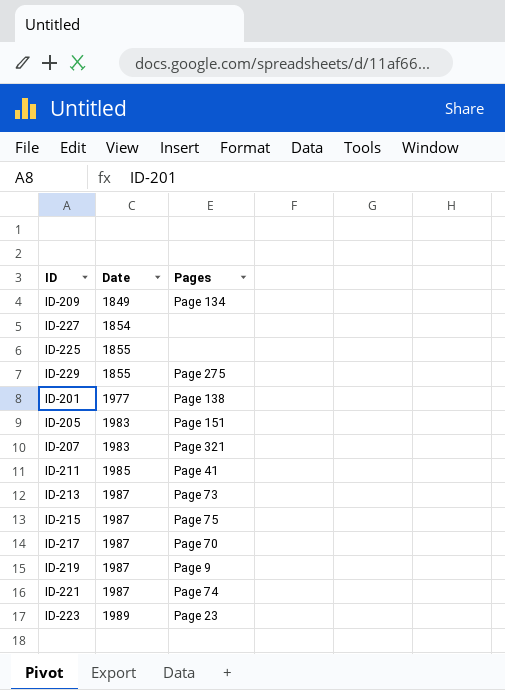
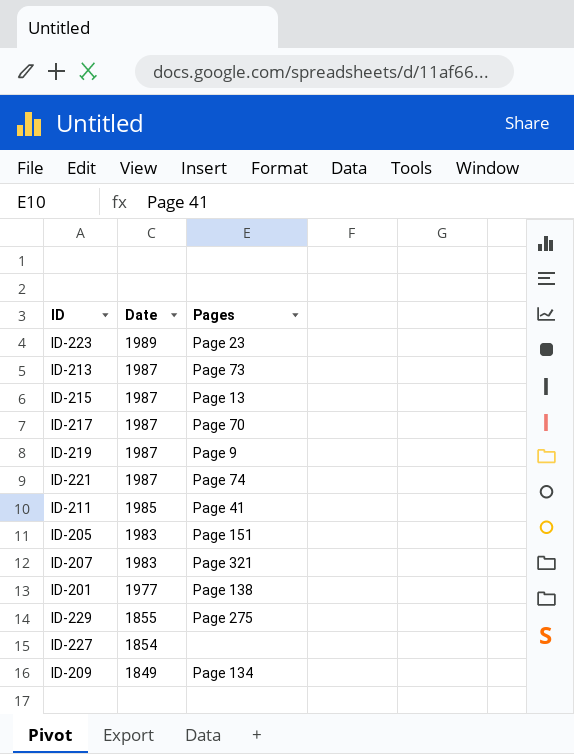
row order: Date ascending -> Date descending
row ID-225: 1855 | none -> none
ID-215 | Pages: Page 75 -> Page 13

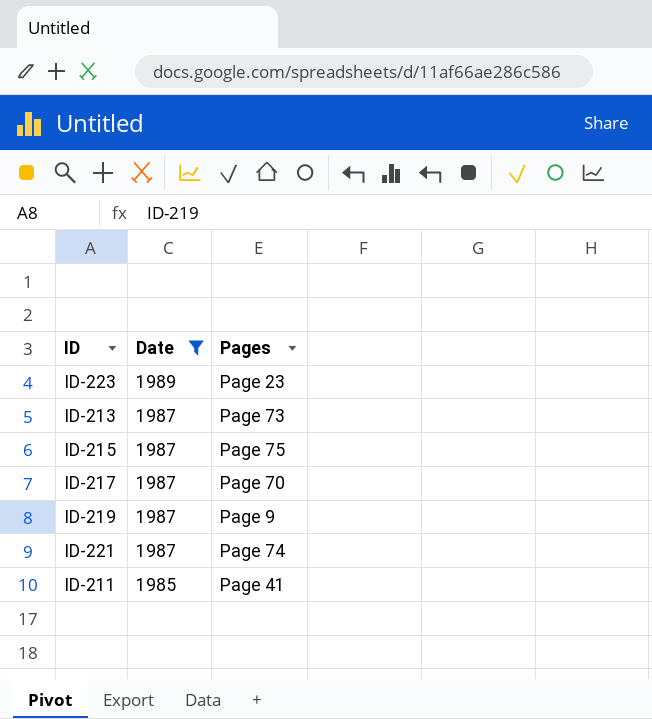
filter: none -> Date >= 1985
ID-215 | Pages: Page 13 -> Page 75

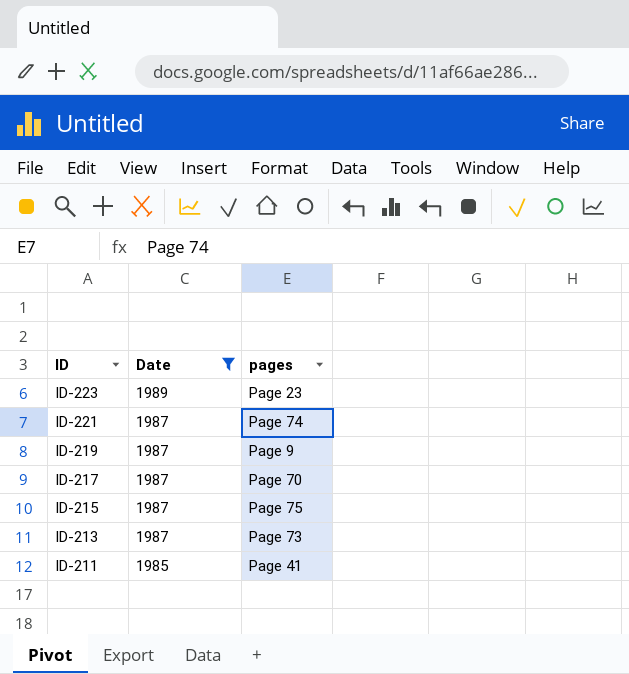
row order: Date descending -> ID descending
column name: Pages -> pages

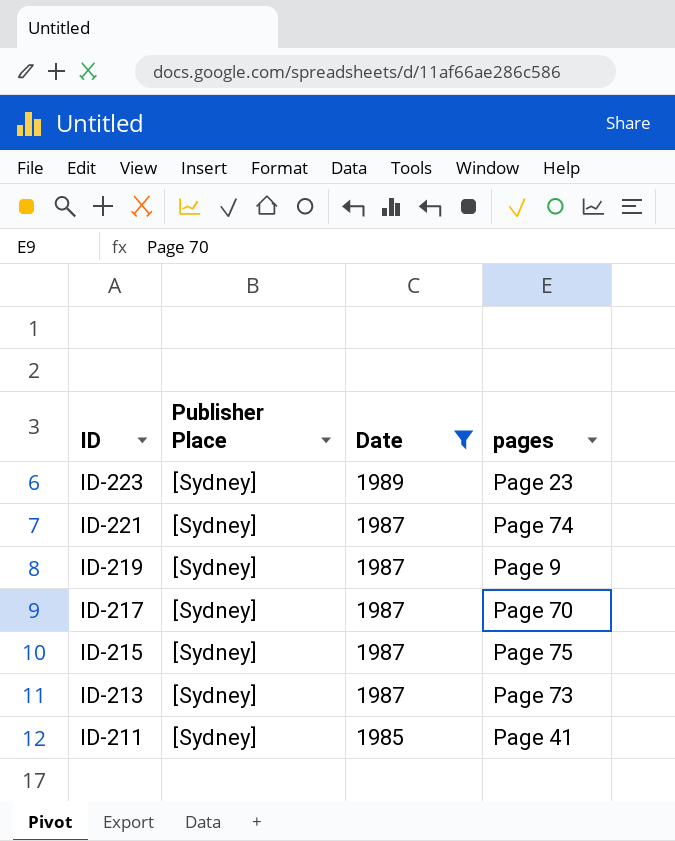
column Publisher Place | position: none -> 2

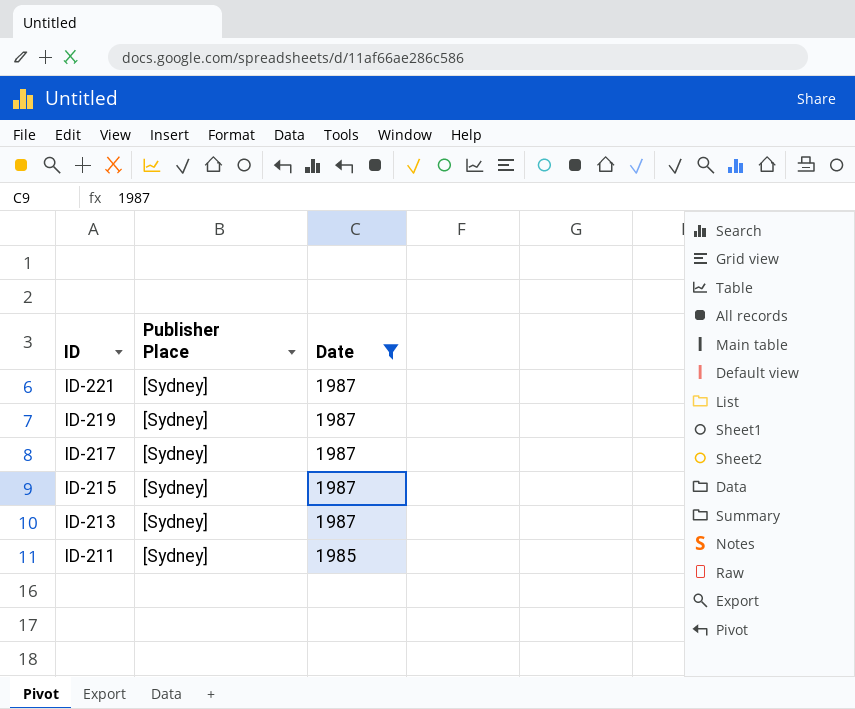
column pages | position: 4 -> none
row ID-223: [Sydney] | 1989 | Page 23 -> none

